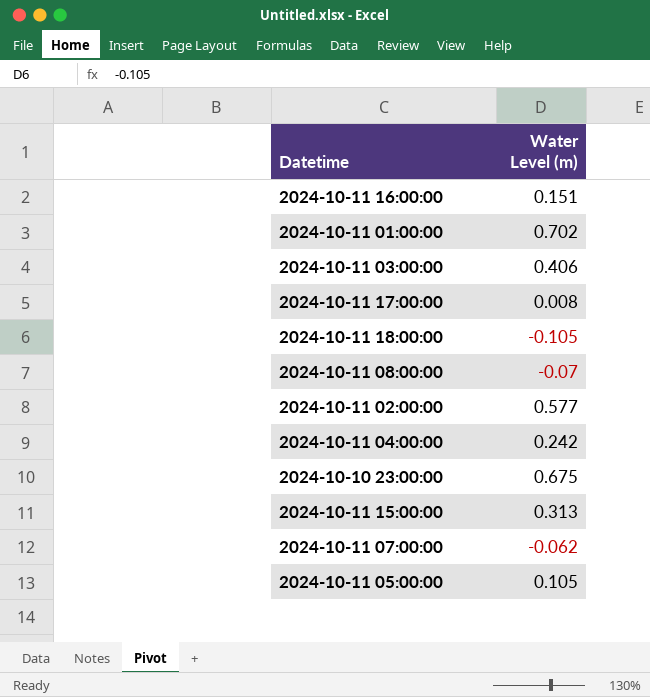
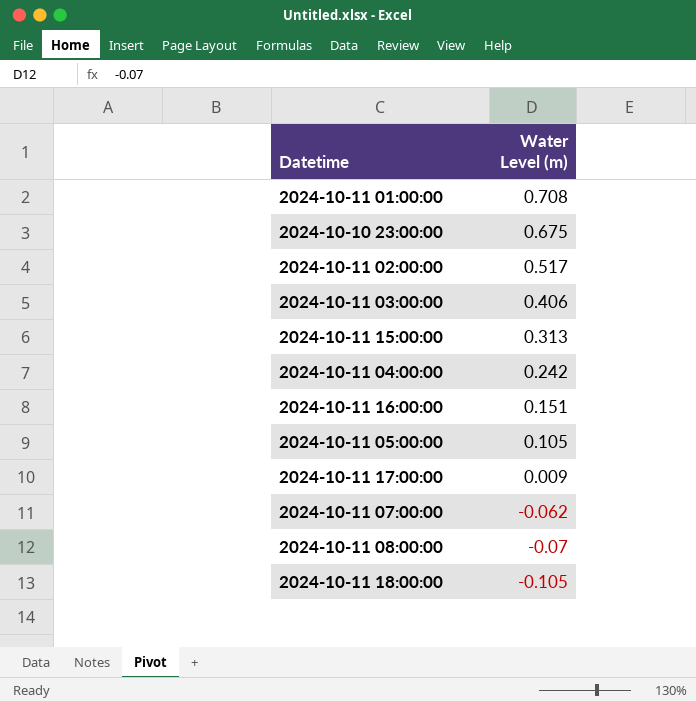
row order: none -> Water Level (m) descending
2024-10-11 01:00:00 | Water Level (m): 0.702 -> 0.708
2024-10-11 02:00:00 | Water Level (m): 0.577 -> 0.517
2024-10-11 17:00:00 | Water Level (m): 0.008 -> 0.009

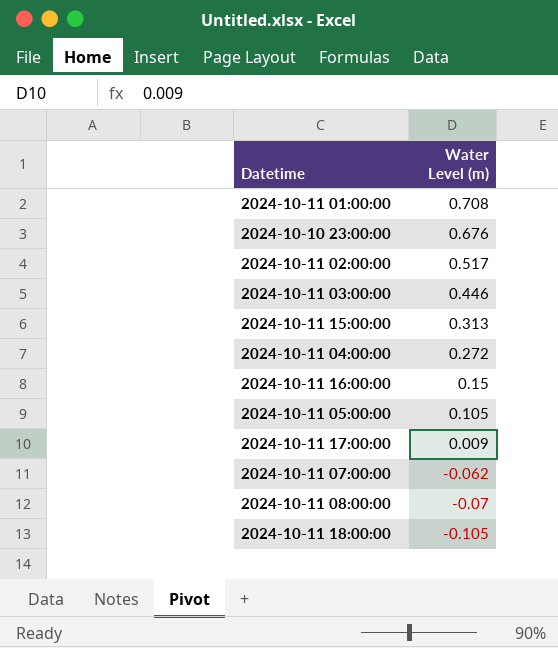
2024-10-10 23:00:00 | Water Level (m): 0.675 -> 0.676
2024-10-11 03:00:00 | Water Level (m): 0.406 -> 0.446
2024-10-11 04:00:00 | Water Level (m): 0.242 -> 0.272
2024-10-11 16:00:00 | Water Level (m): 0.151 -> 0.15

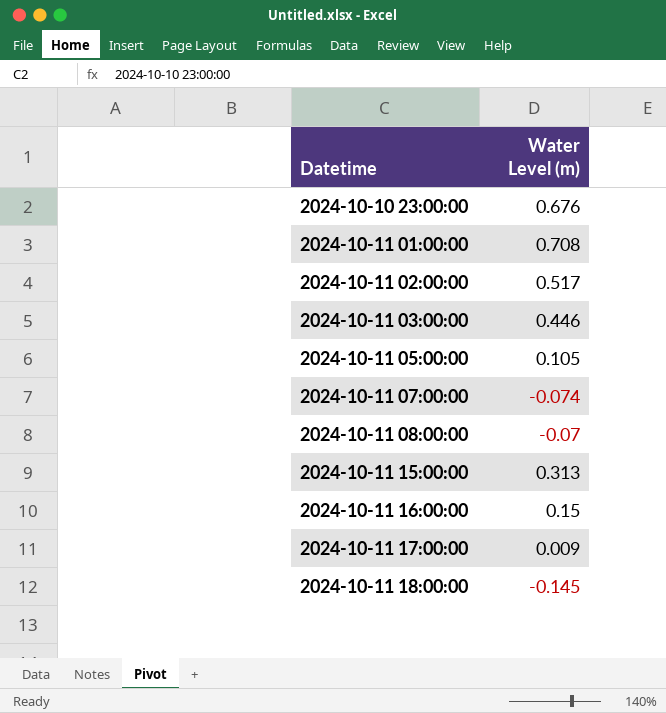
row order: Water Level (m) descending -> Datetime ascending
row 2024-10-11 04:00:00: 0.272 -> none
2024-10-11 07:00:00 | Water Level (m): -0.062 -> -0.074
2024-10-11 18:00:00 | Water Level (m): -0.105 -> -0.145

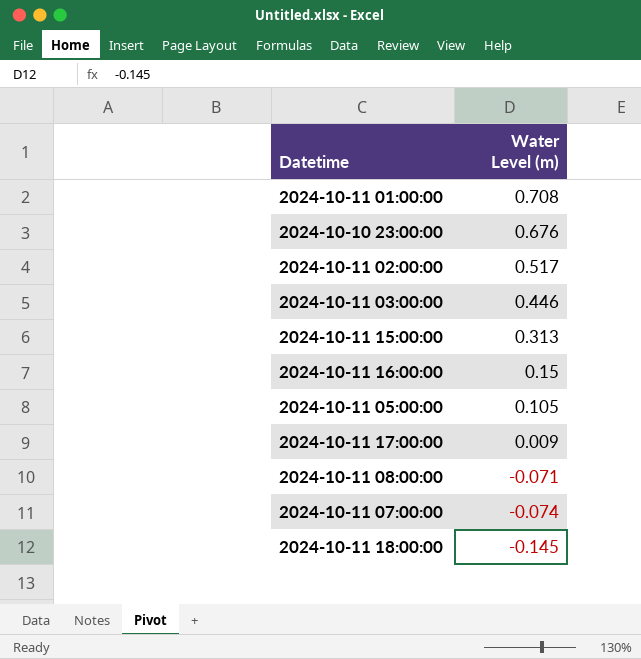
row order: Datetime ascending -> Water Level (m) descending
2024-10-11 08:00:00 | Water Level (m): -0.07 -> -0.071

